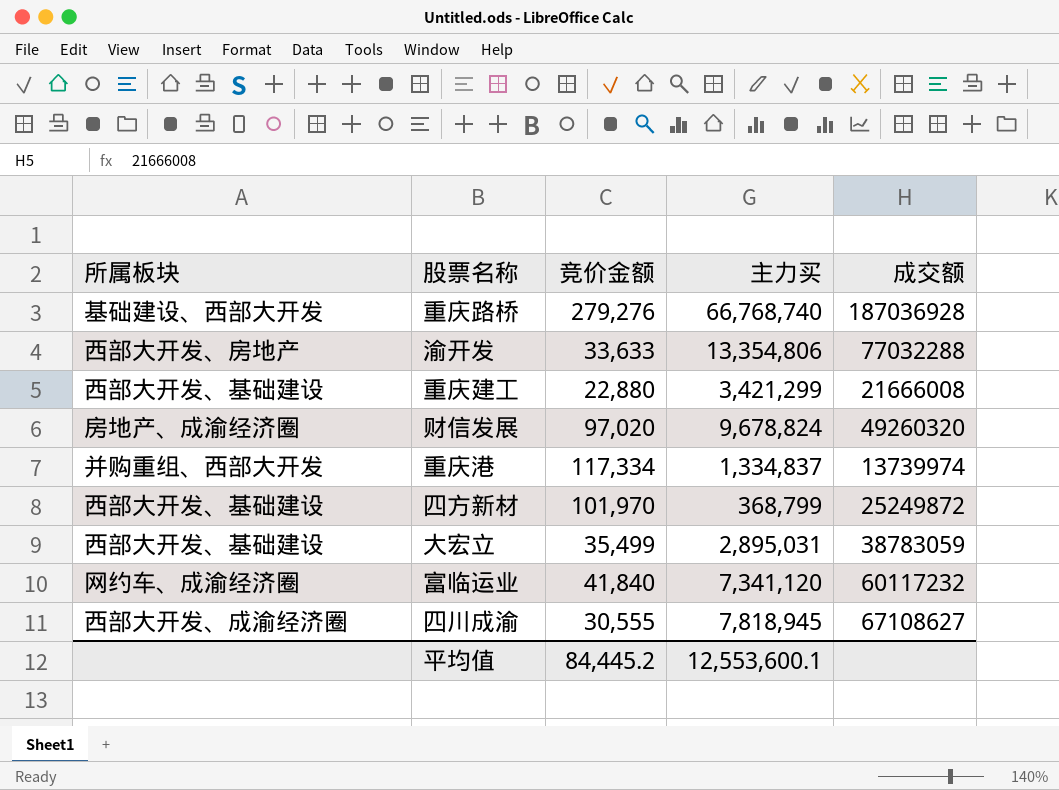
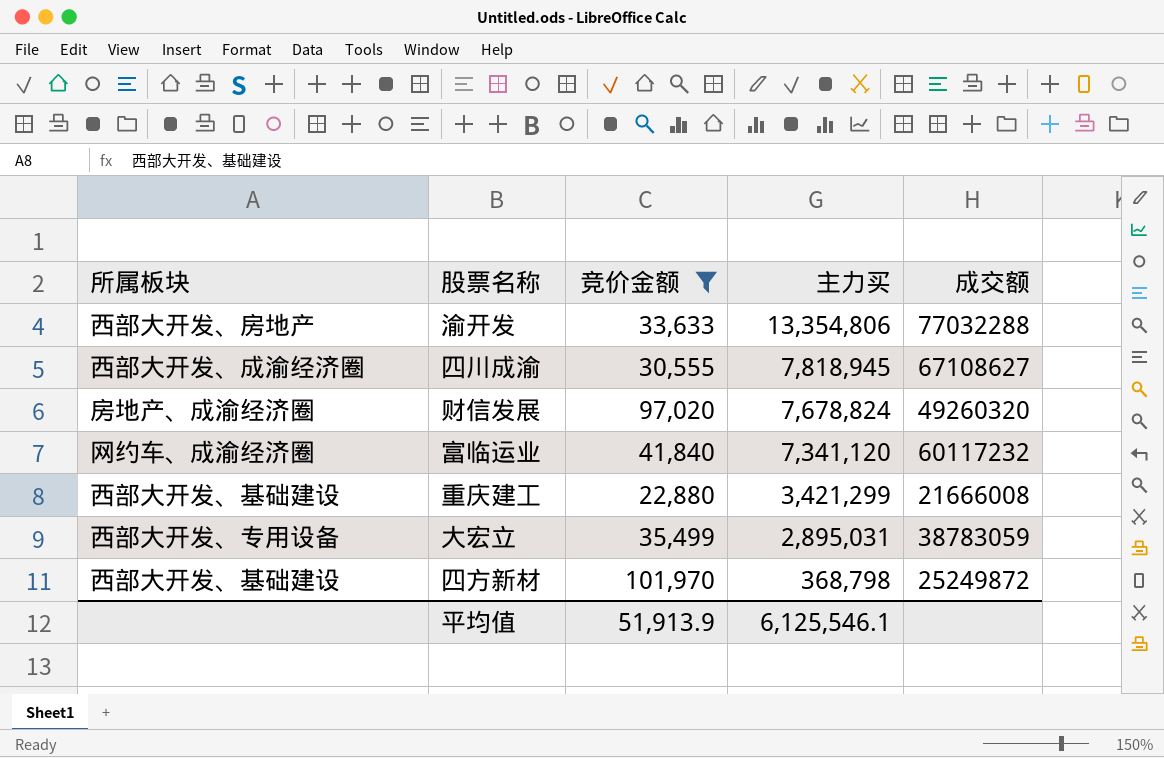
filter: none -> 竞价金额 <= 101,970
row order: none -> 主力买 descending
财信发展 | 主力买: 9,678,824 -> 7,678,824
大宏立 | 所属板块: 西部大开发、基础建设 -> 西部大开发、专用设备
四方新材 | 主力买: 368,799 -> 368,798
平均值 | 竞价金额: 84,445.2 -> 51,913.9
平均值 | 主力买: 12,553,600.1 -> 6,125,546.1

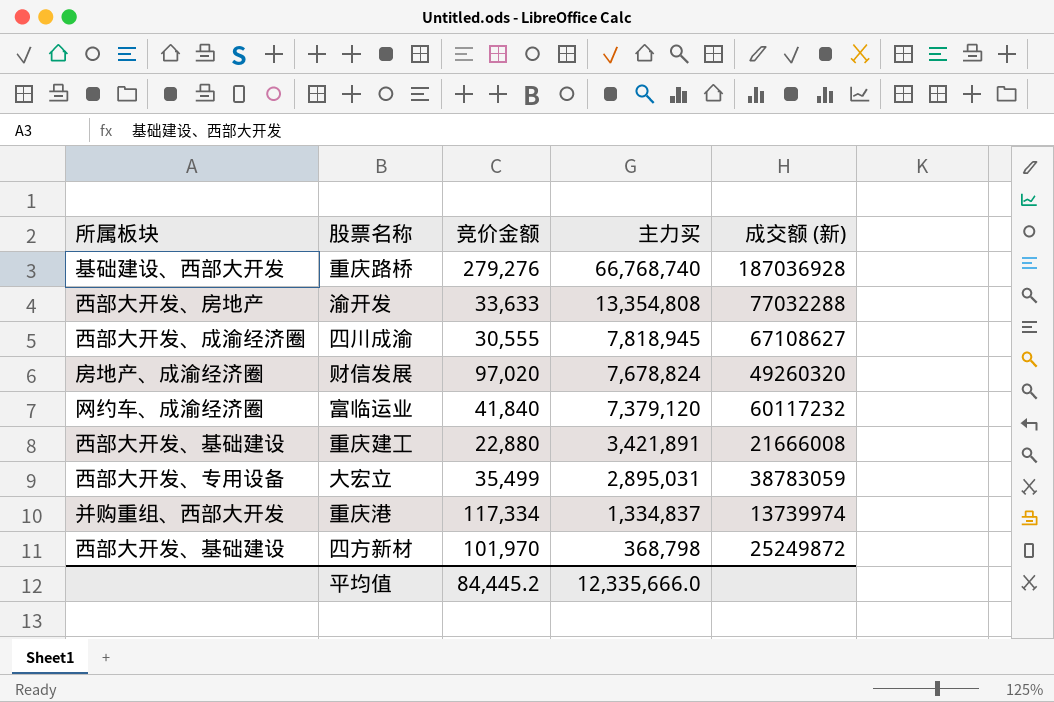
filter: 竞价金额 <= 101,970 -> none
column name: 成交额 -> 成交额 (新)
渝开发 | 主力买: 13,354,806 -> 13,354,808
富临运业 | 主力买: 7,341,120 -> 7,379,120
重庆建工 | 主力买: 3,421,299 -> 3,421,891
平均值 | 竞价金额: 51,913.9 -> 84,445.2
平均值 | 主力买: 6,125,546.1 -> 12,335,666.0

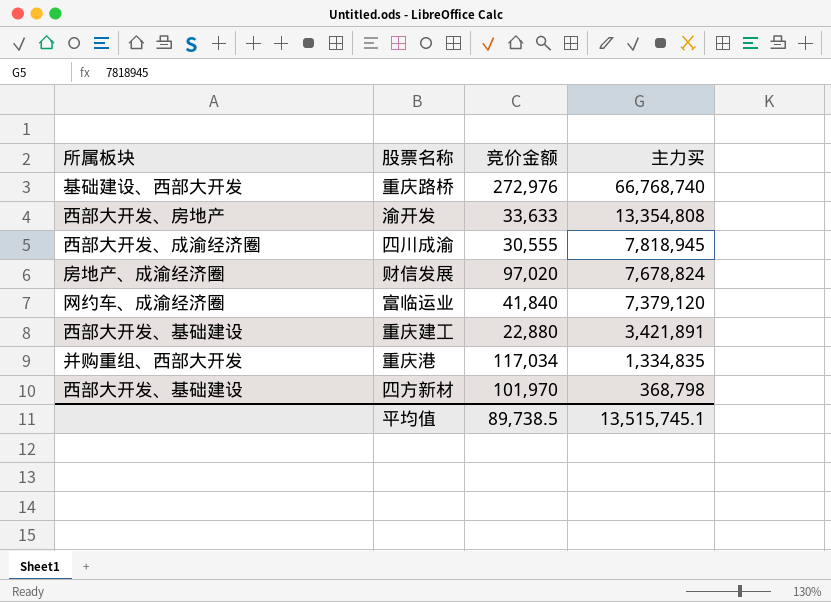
column 成交额 (新) | position: 5 -> none
row 大宏立: 西部大开发、专用设备 | 35,499 | 2,895,031 | 38783059 -> none
重庆路桥 | 竞价金额: 279,276 -> 272,976
重庆港 | 竞价金额: 117,334 -> 117,034
重庆港 | 主力买: 1,334,837 -> 1,334,835
平均值 | 竞价金额: 84,445.2 -> 89,738.5
平均值 | 主力买: 12,335,666.0 -> 13,515,745.1

